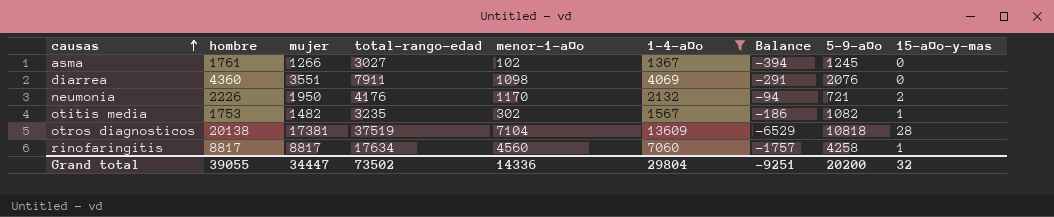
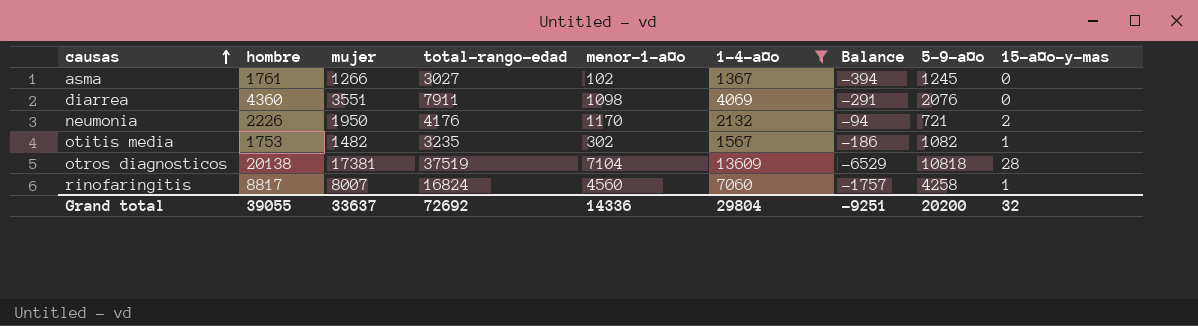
rinofaringitis | mujer: 8817 -> 8007
rinofaringitis | total-rango-edad: 17634 -> 16824
Grand total | mujer: 34447 -> 33637
Grand total | total-rango-edad: 73502 -> 72692

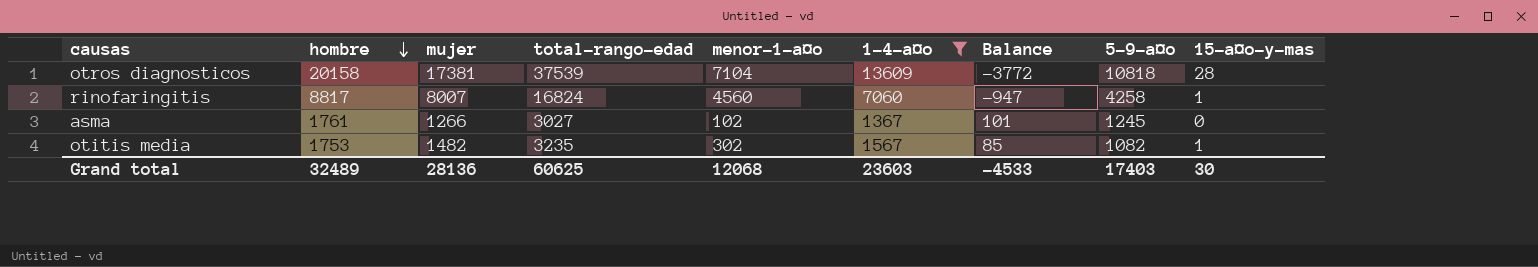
row order: causas ascending -> hombre descending
column Balance | formula: [1-4-a¤o] - [hombre] -> [1-4-a¤o] - [mujer]
row diarrea: 4360 | 3551 | 7911 | 1098 | 4069 | -291 | 2076 | 0 -> none
row neumonia: 2226 | 1950 | 4176 | 1170 | 2132 | -94 | 721 | 2 -> none
otros diagnosticos | hombre: 20138 -> 20158
otros diagnosticos | total-rango-edad: 37519 -> 37539
Grand total | hombre: 39055 -> 32489
Grand total | mujer: 33637 -> 28136
Grand total | total-rango-edad: 72692 -> 60625
Grand total | menor-1-a¤o: 14336 -> 12068
Grand total | 1-4-a¤o: 29804 -> 23603
Grand total | Balance: -9251 -> -4533
Grand total | 5-9-a¤o: 20200 -> 17403
Grand total | 15-a¤o-y-mas: 32 -> 30

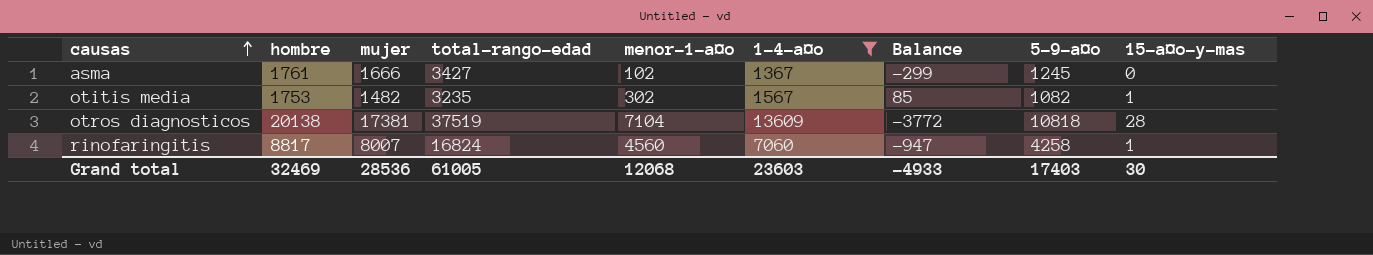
row order: hombre descending -> causas ascending
asma | mujer: 1266 -> 1666
asma | total-rango-edad: 3027 -> 3427
asma | Balance: 101 -> -299
otros diagnosticos | hombre: 20158 -> 20138
otros diagnosticos | total-rango-edad: 37539 -> 37519
Grand total | hombre: 32489 -> 32469
Grand total | mujer: 28136 -> 28536
Grand total | total-rango-edad: 60625 -> 61005
Grand total | Balance: -4533 -> -4933

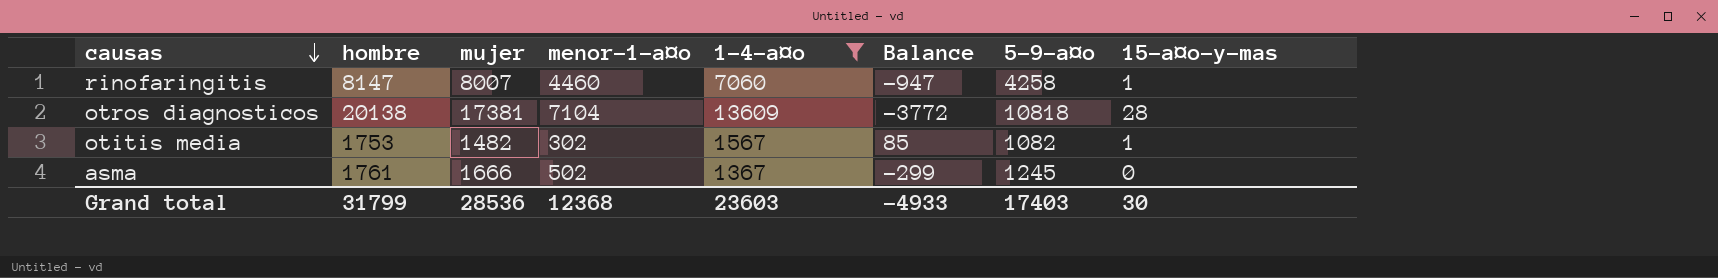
row order: causas ascending -> causas descending
column total-rango-edad | formula: [hombre] + [mujer] -> none
rinofaringitis | hombre: 8817 -> 8147
rinofaringitis | menor-1-a¤o: 4560 -> 4460
asma | menor-1-a¤o: 102 -> 502
Grand total | hombre: 32469 -> 31799
Grand total | menor-1-a¤o: 12068 -> 12368

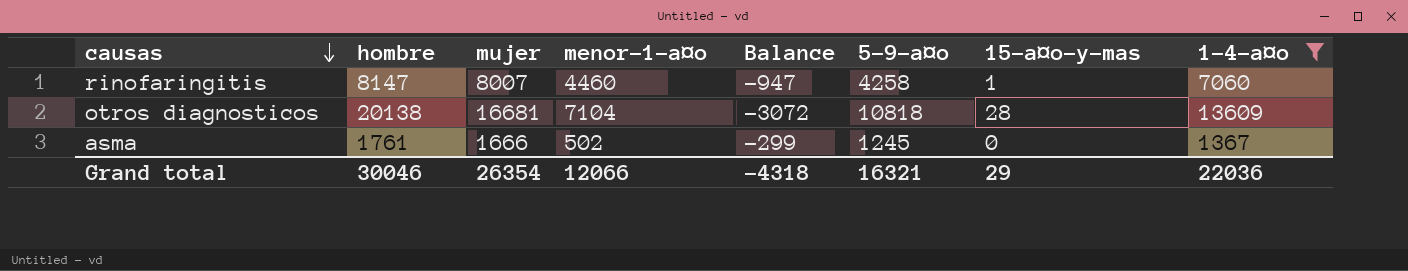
column 1-4-a¤o | position: 5 -> 8
row otitis media: 1753 | 1482 | 302 | 1567 | 85 | 1082 | 1 -> none
otros diagnosticos | mujer: 17381 -> 16681
otros diagnosticos | Balance: -3772 -> -3072
Grand total | hombre: 31799 -> 30046
Grand total | mujer: 28536 -> 26354
Grand total | menor-1-a¤o: 12368 -> 12066
Grand total | Balance: -4933 -> -4318
Grand total | 5-9-a¤o: 17403 -> 16321
Grand total | 15-a¤o-y-mas: 30 -> 29
Grand total | 1-4-a¤o: 23603 -> 22036

